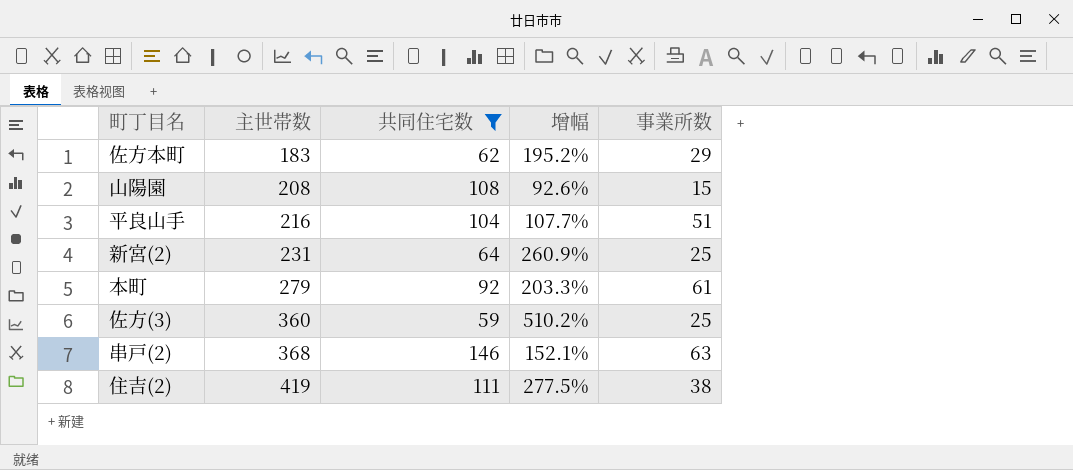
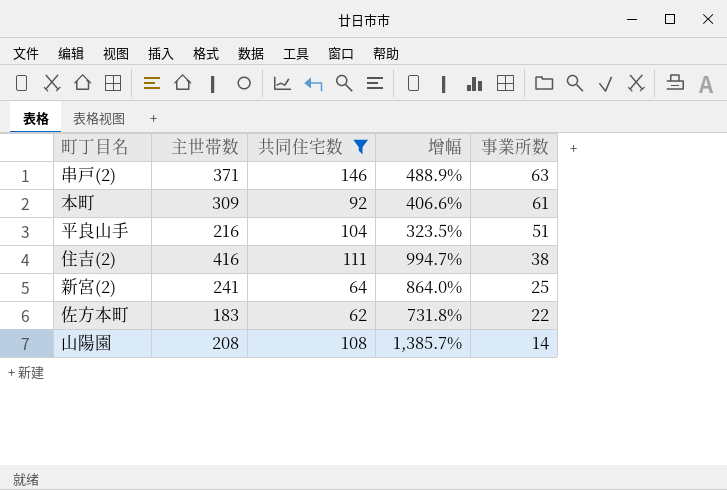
row order: 主世帯数 ascending -> 事業所数 descending
column 增幅 | formula: ([主世帯数] - [共同住宅数]) / [共同住宅数] -> ([主世帯数] - [事業所数]) / [事業所数]
row 佐方(3): 360 | 59 | 510.2% | 25 -> none
串戸(2) | 主世帯数: 368 -> 371
本町 | 主世帯数: 279 -> 309
住吉(2) | 主世帯数: 419 -> 416
新宮(2) | 主世帯数: 231 -> 241
佐方本町 | 事業所数: 29 -> 22
山陽園 | 事業所数: 15 -> 14

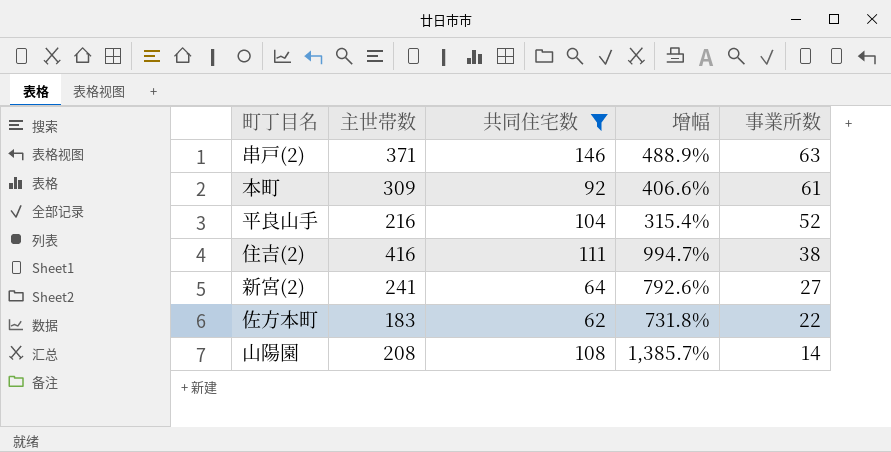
平良山手 | 增幅: 323.5% -> 315.4%
平良山手 | 事業所数: 51 -> 52
新宮(2) | 增幅: 864.0% -> 792.6%
新宮(2) | 事業所数: 25 -> 27

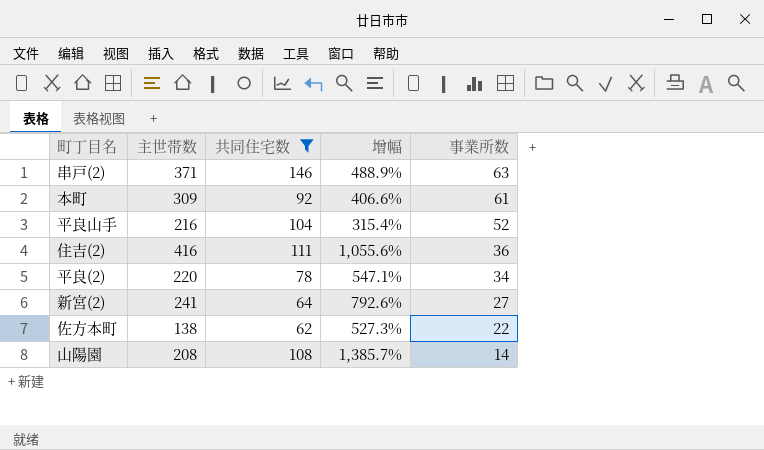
住吉(2) | 增幅: 994.7% -> 1,055.6%
住吉(2) | 事業所数: 38 -> 36
row 平良(2): none -> 220 | 78 | 547.1% | 34
佐方本町 | 主世帯数: 183 -> 138
佐方本町 | 增幅: 731.8% -> 527.3%

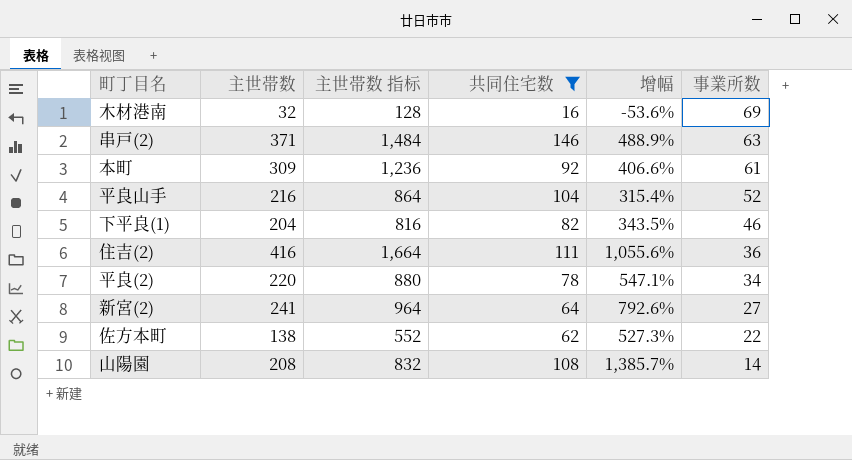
column 主世帯数 指标 | formula: none -> [主世帯数] * 4
row 木材港南: none -> 32 | 128 | 16 | -53.6% | 69
row 下平良(1): none -> 204 | 816 | 82 | 343.5% | 46

